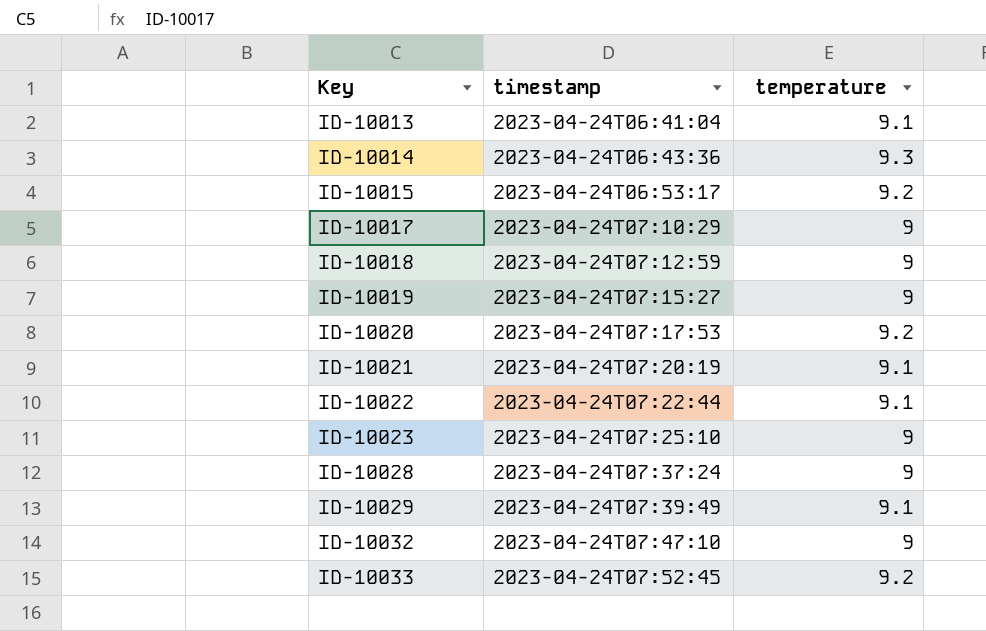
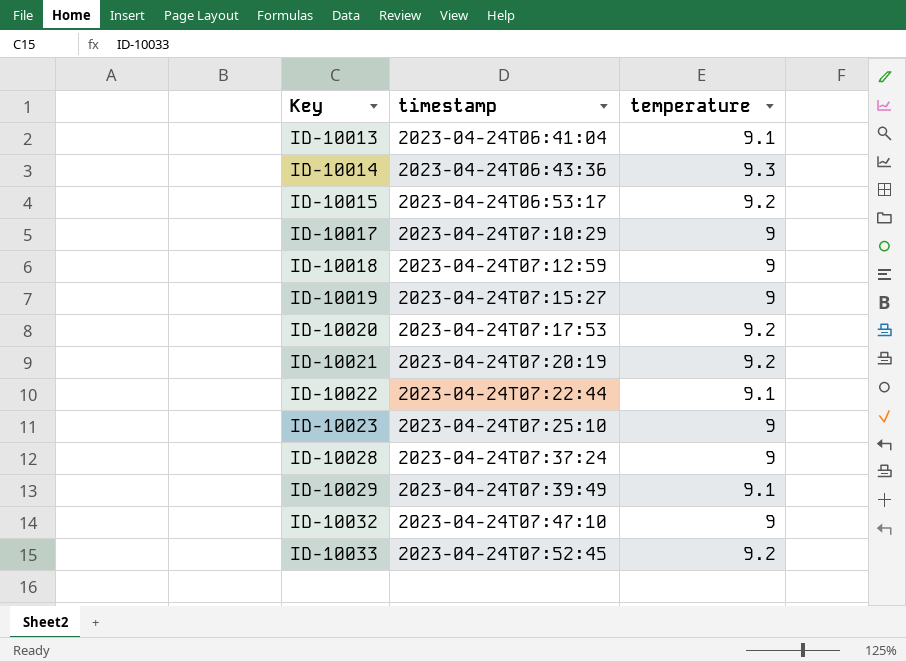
ID-10021 | temperature: 9.1 -> 9.2

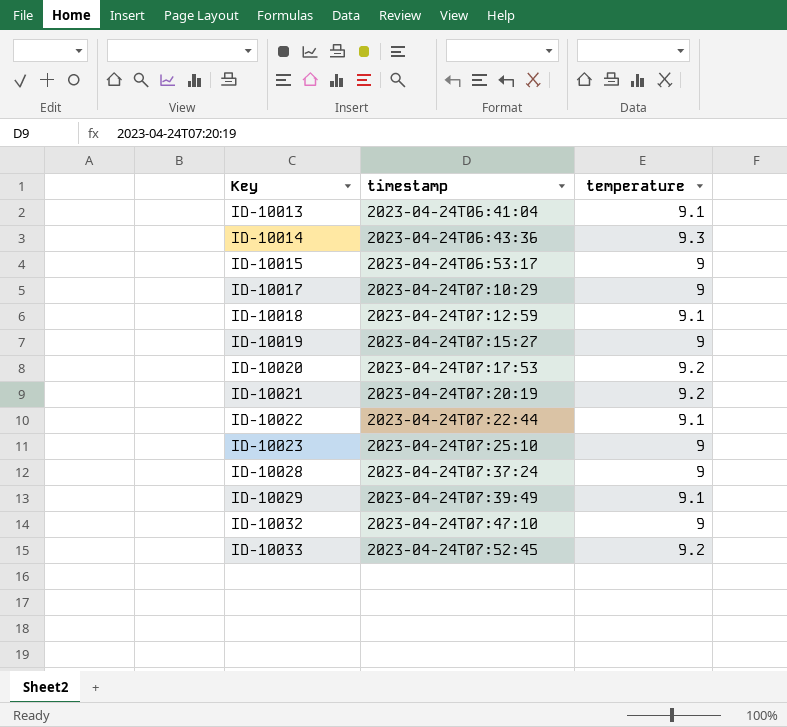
ID-10015 | temperature: 9.2 -> 9
ID-10018 | temperature: 9 -> 9.1

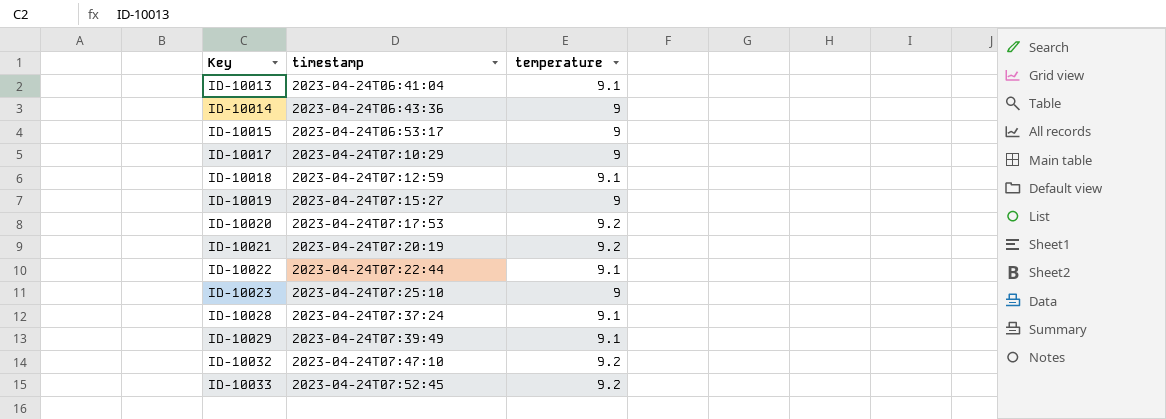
ID-10014 | temperature: 9.3 -> 9
ID-10028 | temperature: 9 -> 9.1
ID-10032 | temperature: 9 -> 9.2

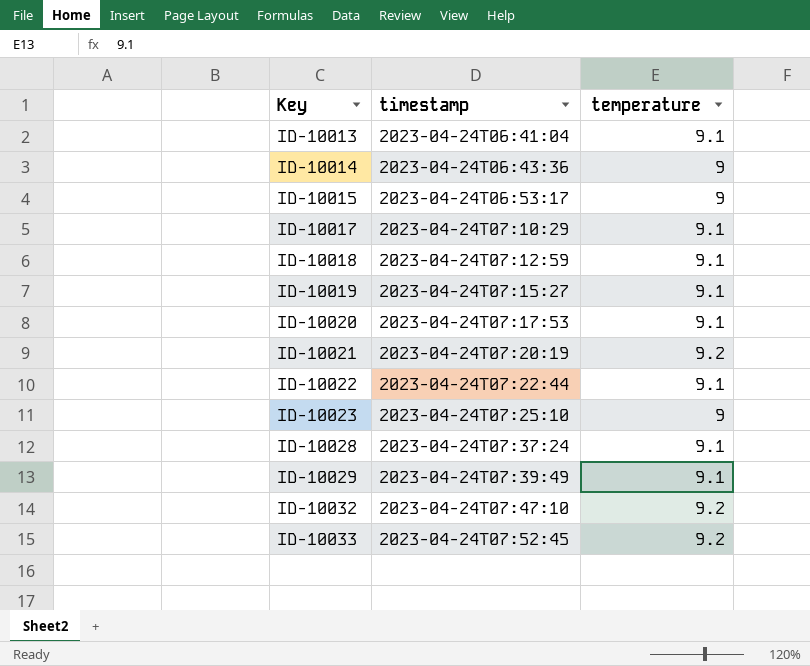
ID-10017 | temperature: 9 -> 9.1
ID-10019 | temperature: 9 -> 9.1
ID-10020 | temperature: 9.2 -> 9.1

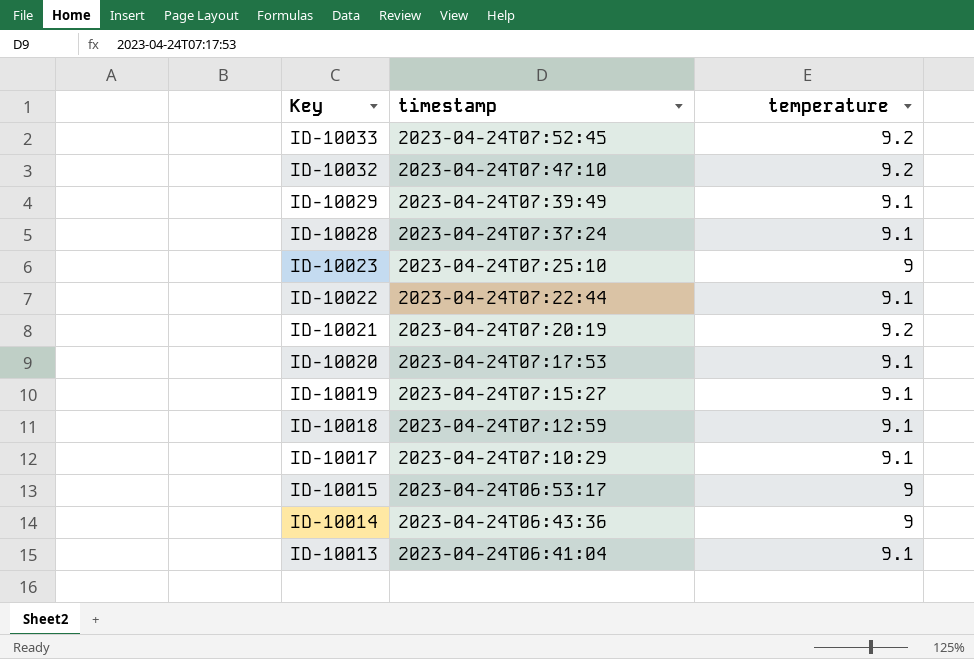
row order: Key ascending -> Key descending

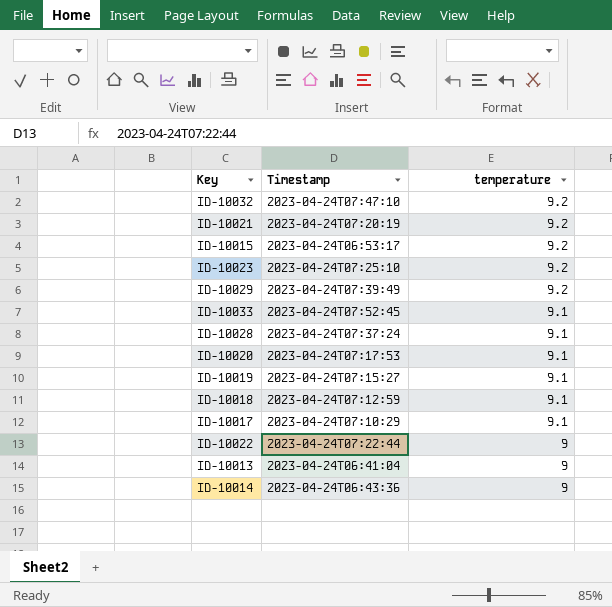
row order: Key descending -> temperature descending
column name: timestamp -> Timestamp
ID-10015 | temperature: 9 -> 9.2
ID-10023 | temperature: 9 -> 9.2
ID-10029 | temperature: 9.1 -> 9.2
ID-10033 | temperature: 9.2 -> 9.1
ID-10022 | temperature: 9.1 -> 9
ID-10013 | temperature: 9.1 -> 9

